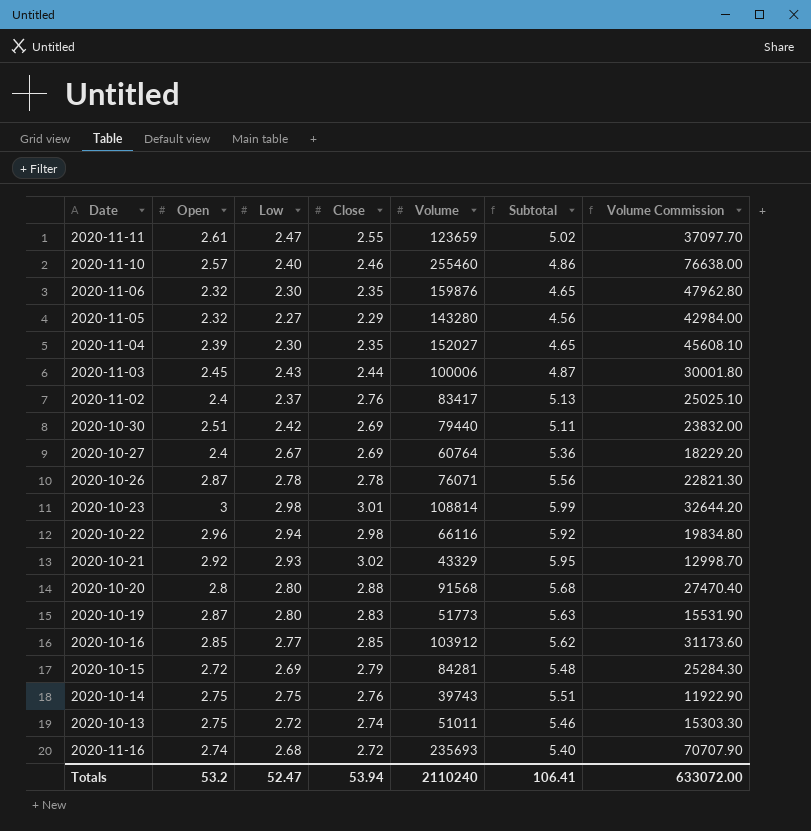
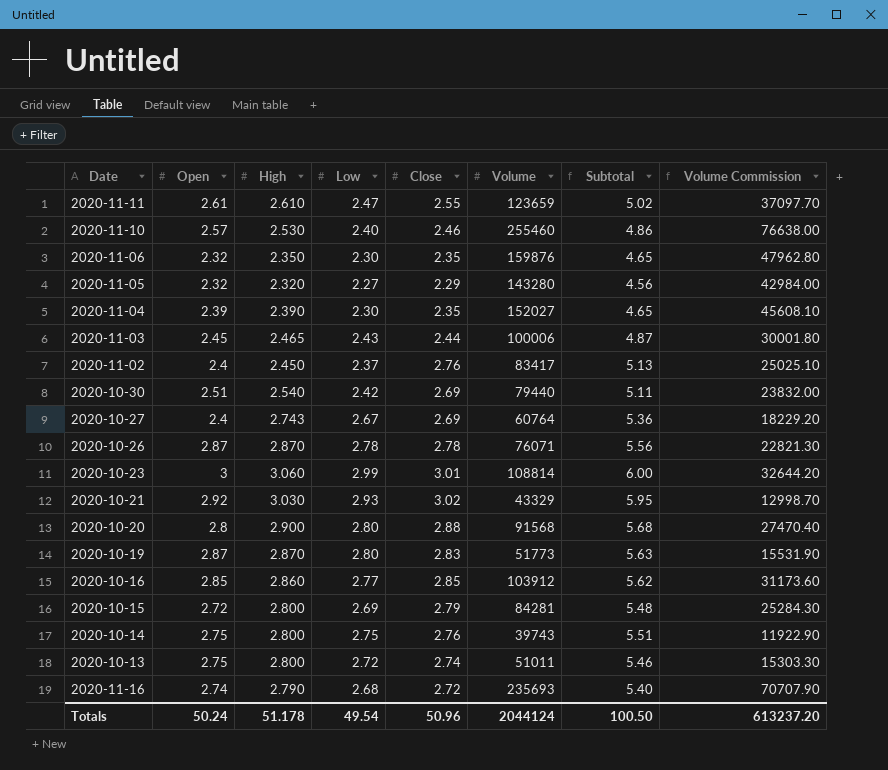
column High | position: none -> 3
row 2020-10-22: 2.96 | 2.94 | 2.98 | 66116 | 5.92 | 19834.80 -> none
2020-10-23 | Low: 2.98 -> 2.99
2020-10-23 | Subtotal: 5.99 -> 6.00
Totals | Open: 53.2 -> 50.24
Totals | Low: 52.47 -> 49.54
Totals | Close: 53.94 -> 50.96
Totals | Volume: 2110240 -> 2044124
Totals | Subtotal: 106.41 -> 100.50
Totals | Volume Commission: 633072.00 -> 613237.20

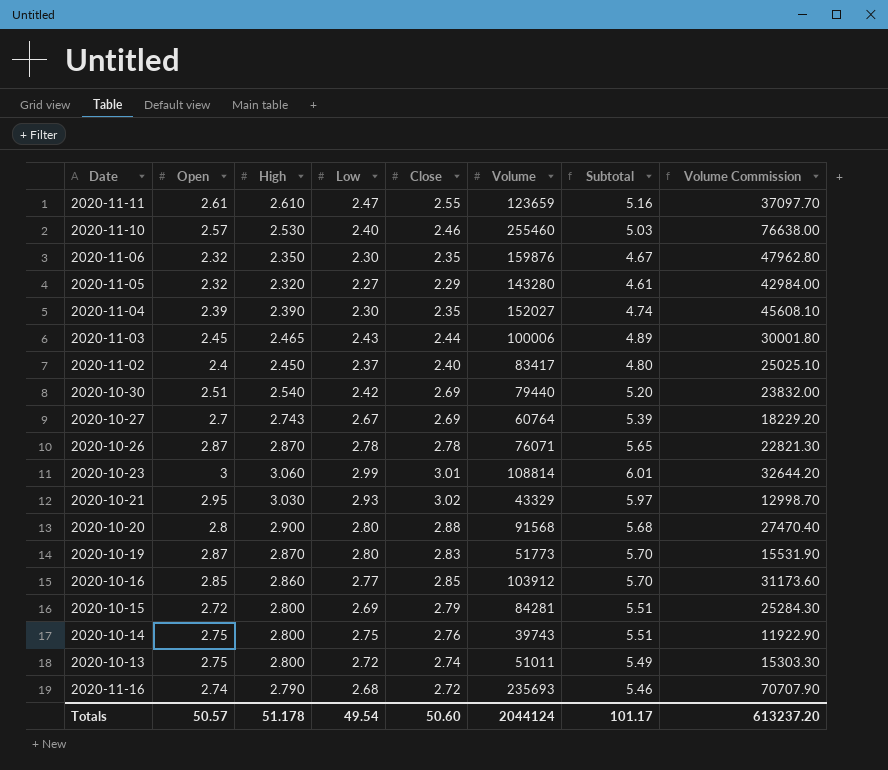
column Subtotal | formula: [Low] + [Close] -> [Open] + [Close]
2020-11-02 | Close: 2.76 -> 2.40
2020-10-27 | Open: 2.4 -> 2.7
2020-10-21 | Open: 2.92 -> 2.95
Totals | Open: 50.24 -> 50.57
Totals | Close: 50.96 -> 50.60
Totals | Subtotal: 100.50 -> 101.17

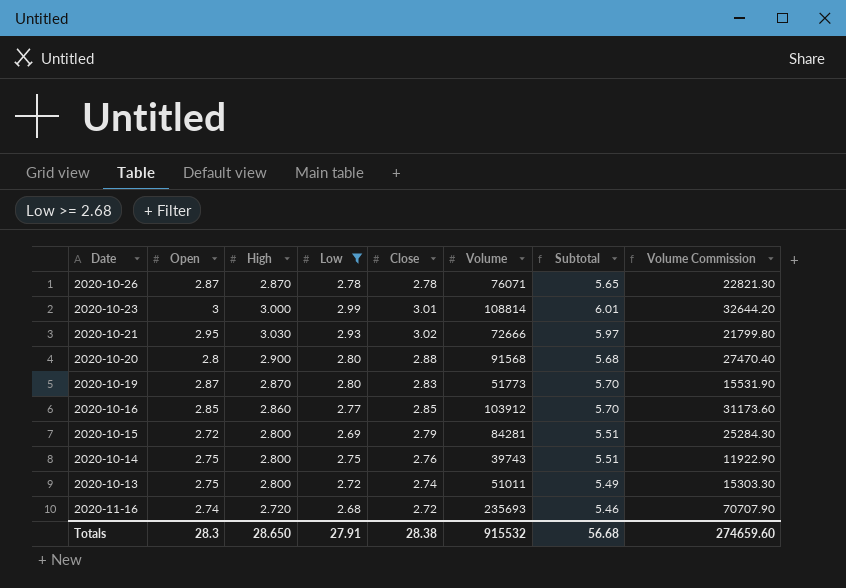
filter: none -> Low >= 2.68
2020-10-23 | High: 3.060 -> 3.000
2020-10-21 | Volume: 43329 -> 72666
2020-10-21 | Volume Commission: 12998.70 -> 21799.80
2020-11-16 | High: 2.790 -> 2.720
Totals | Open: 50.57 -> 28.3
Totals | High: 51.178 -> 28.650
Totals | Low: 49.54 -> 27.91
Totals | Close: 50.60 -> 28.38
Totals | Volume: 2044124 -> 915532
Totals | Subtotal: 101.17 -> 56.68
Totals | Volume Commission: 613237.20 -> 274659.60

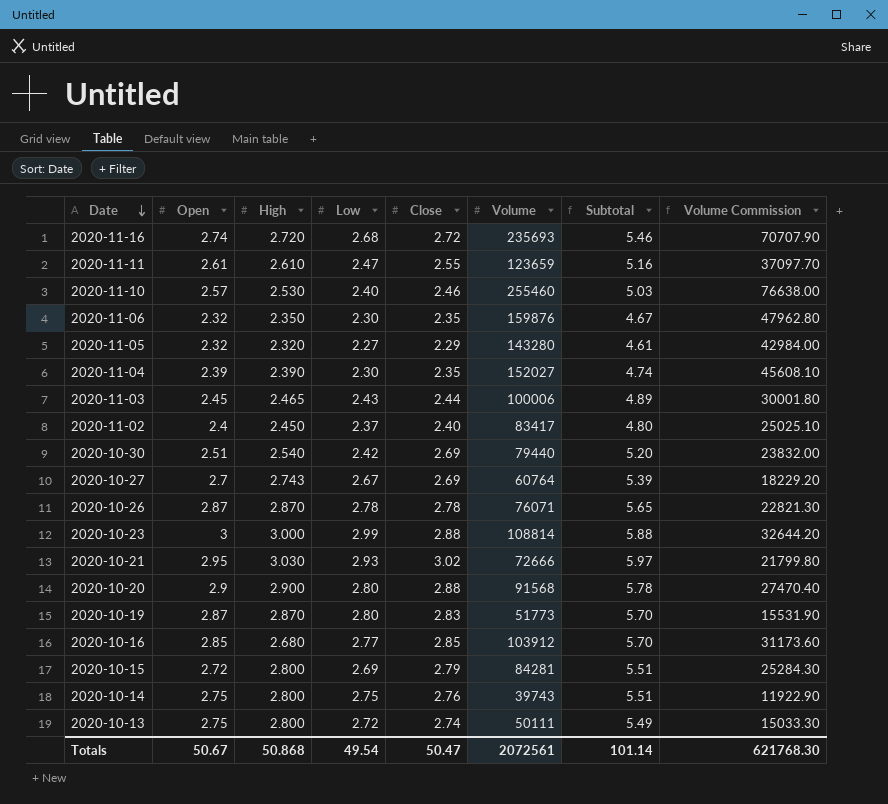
filter: Low >= 2.68 -> none
row order: none -> Date descending
2020-10-23 | Close: 3.01 -> 2.88
2020-10-23 | Subtotal: 6.01 -> 5.88
2020-10-20 | Open: 2.8 -> 2.9
2020-10-20 | Subtotal: 5.68 -> 5.78
2020-10-16 | High: 2.860 -> 2.680
2020-10-13 | Volume: 51011 -> 50111
2020-10-13 | Volume Commission: 15303.30 -> 15033.30
Totals | Open: 28.3 -> 50.67
Totals | High: 28.650 -> 50.868
Totals | Low: 27.91 -> 49.54
Totals | Close: 28.38 -> 50.47
Totals | Volume: 915532 -> 2072561
Totals | Subtotal: 56.68 -> 101.14
Totals | Volume Commission: 274659.60 -> 621768.30

